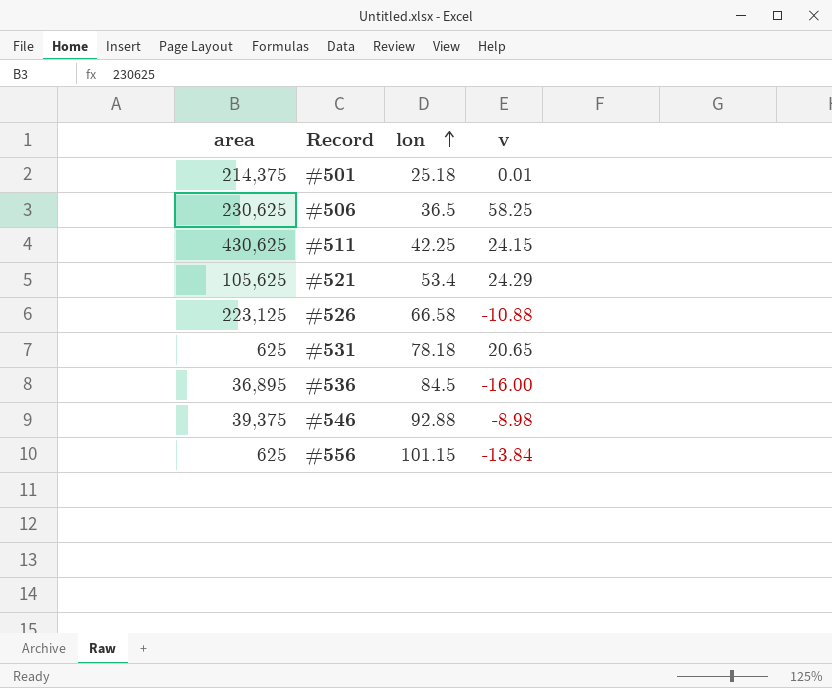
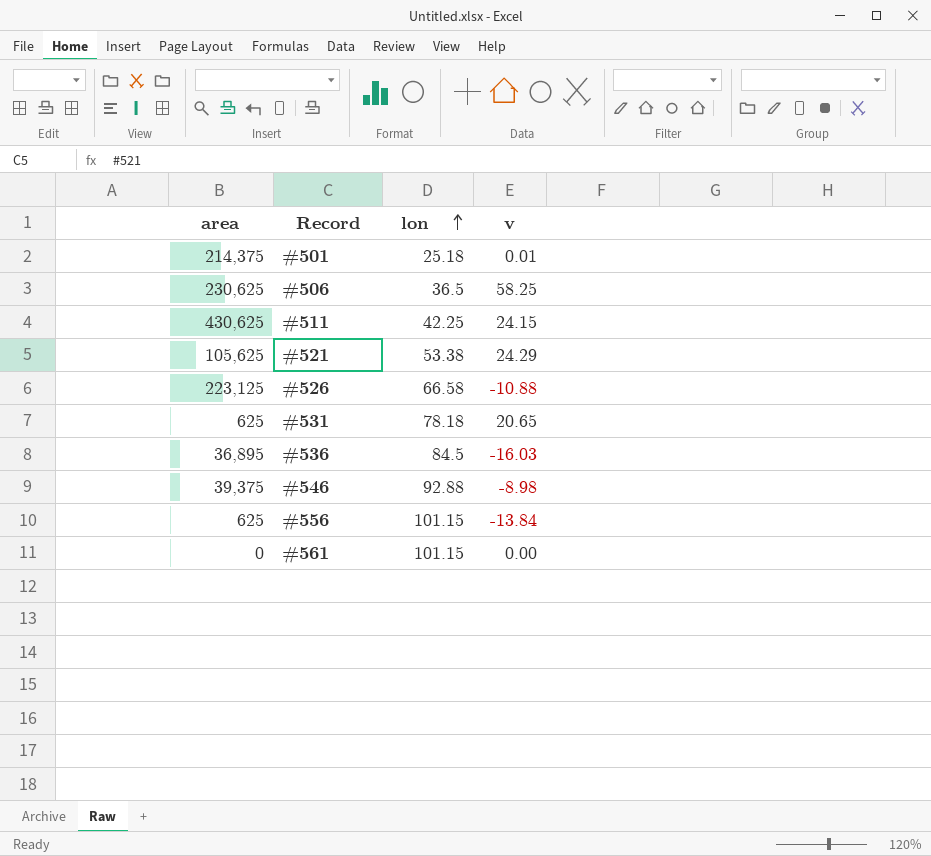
#521 | lon: 53.4 -> 53.38
#536 | v: -16.00 -> -16.03
row #561: none -> 0 | 101.15 | 0.00

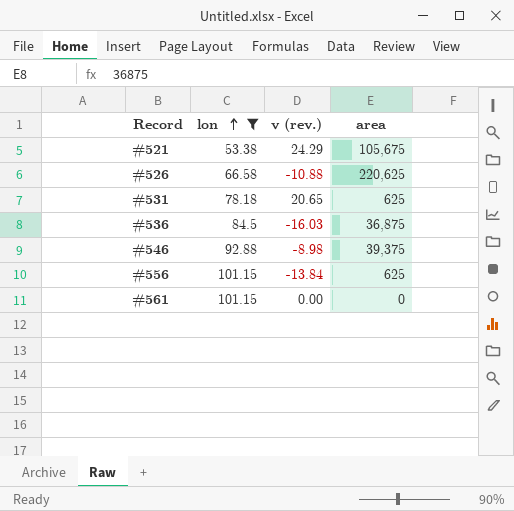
filter: none -> lon >= 53.38
column name: v -> v (rev.)
column area | position: 1 -> 4
#521 | area: 105,625 -> 105,675
#526 | area: 223,125 -> 220,625
#536 | area: 36,895 -> 36,875

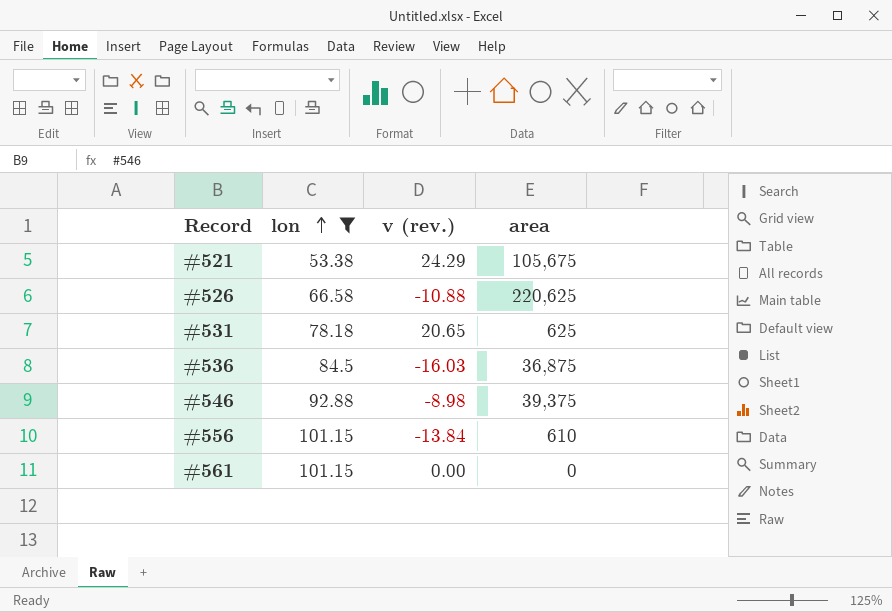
#556 | area: 625 -> 610

